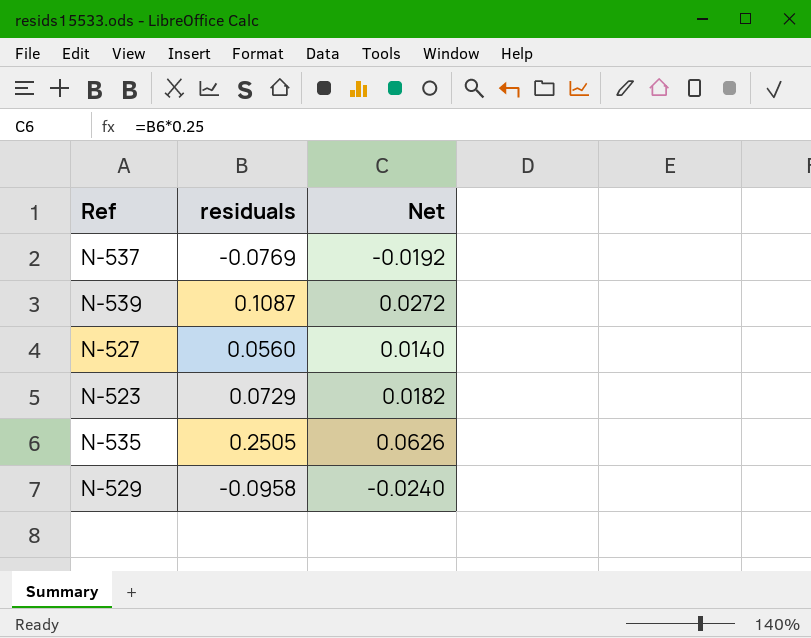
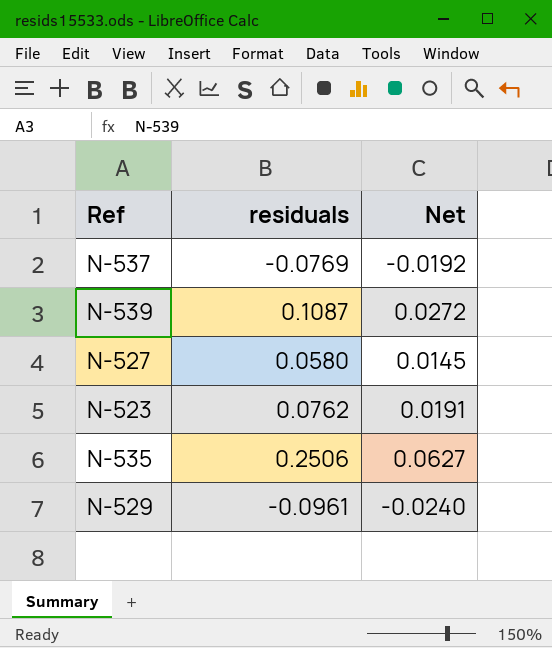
N-527 | residuals: 0.0560 -> 0.0580
N-527 | Net: 0.0140 -> 0.0145
N-523 | residuals: 0.0729 -> 0.0762
N-523 | Net: 0.0182 -> 0.0191
N-535 | residuals: 0.2505 -> 0.2506
N-535 | Net: 0.0626 -> 0.0627
N-529 | residuals: -0.0958 -> -0.0961

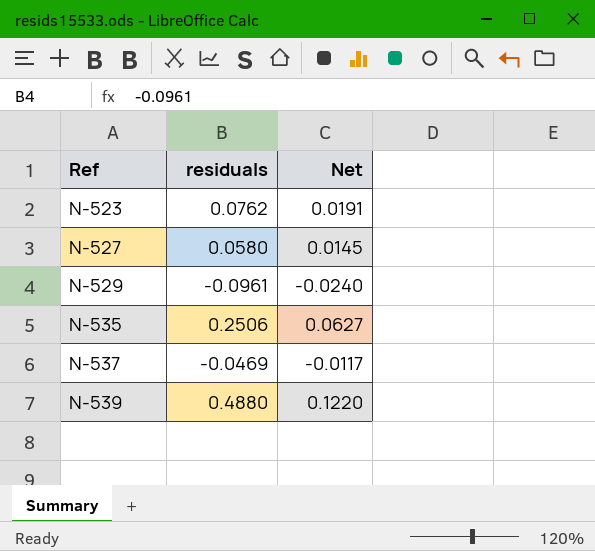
row order: none -> Ref ascending
N-537 | residuals: -0.0769 -> -0.0469
N-537 | Net: -0.0192 -> -0.0117
N-539 | residuals: 0.1087 -> 0.4880
N-539 | Net: 0.0272 -> 0.1220

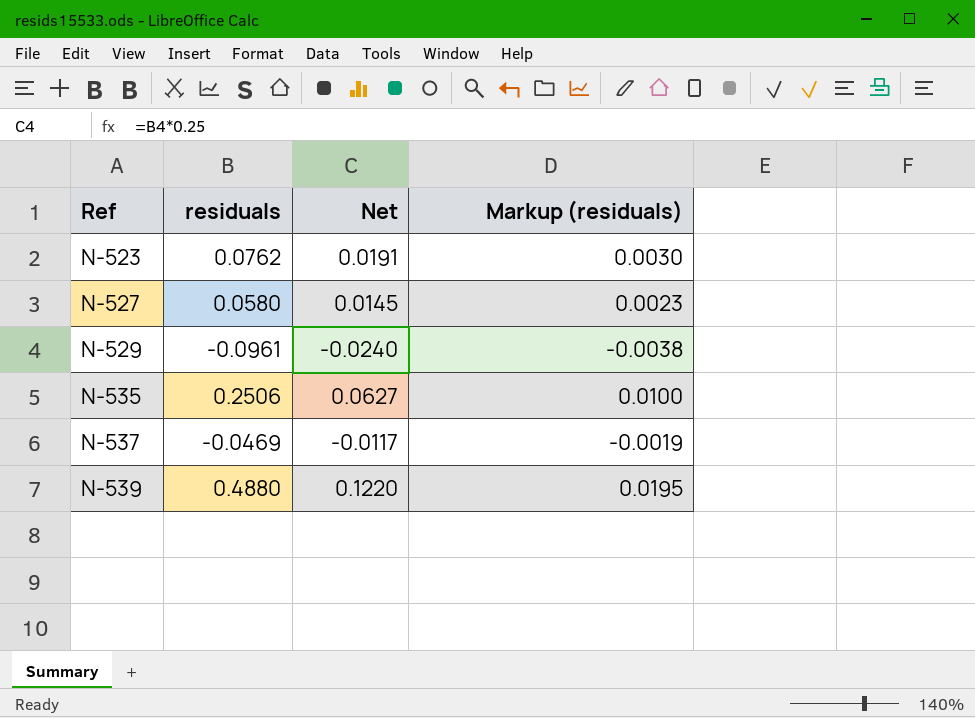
column Markup (residuals) | formula: none -> [residuals] * 0.04

